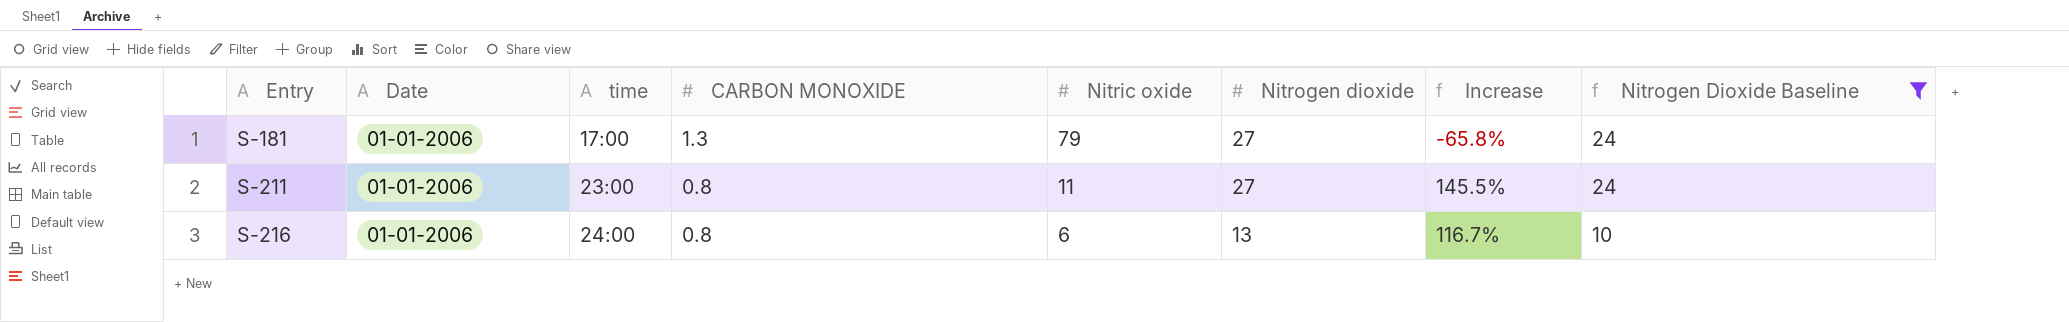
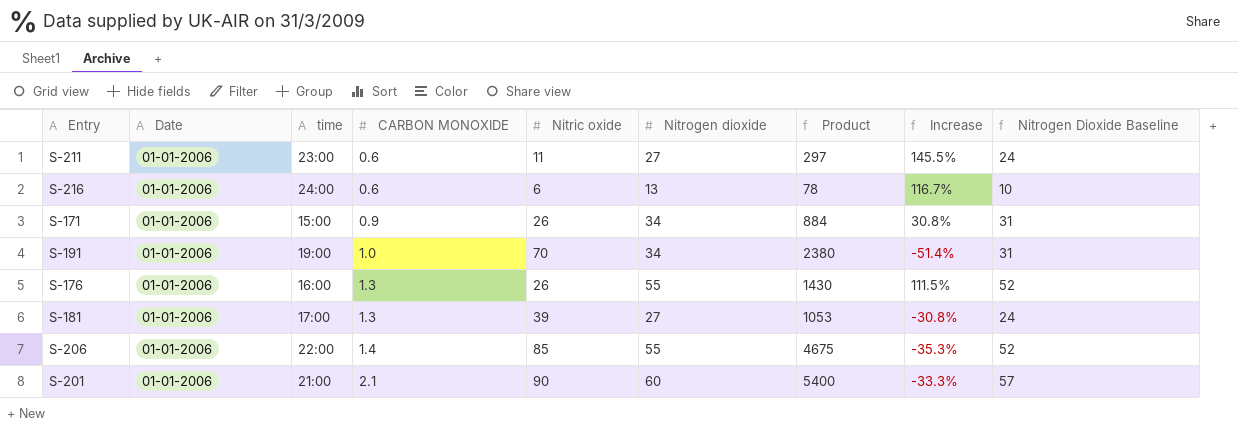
filter: Nitrogen Dioxide Baseline <= 24 -> none
row order: Entry ascending -> CARBON MONOXIDE ascending
column Product | formula: none -> [Nitric oxide] * [Nitrogen dioxide]
S-211 | CARBON MONOXIDE: 0.8 -> 0.6
S-216 | CARBON MONOXIDE: 0.8 -> 0.6
S-181 | Nitric oxide: 79 -> 39
S-181 | Increase: -65.8% -> -30.8%

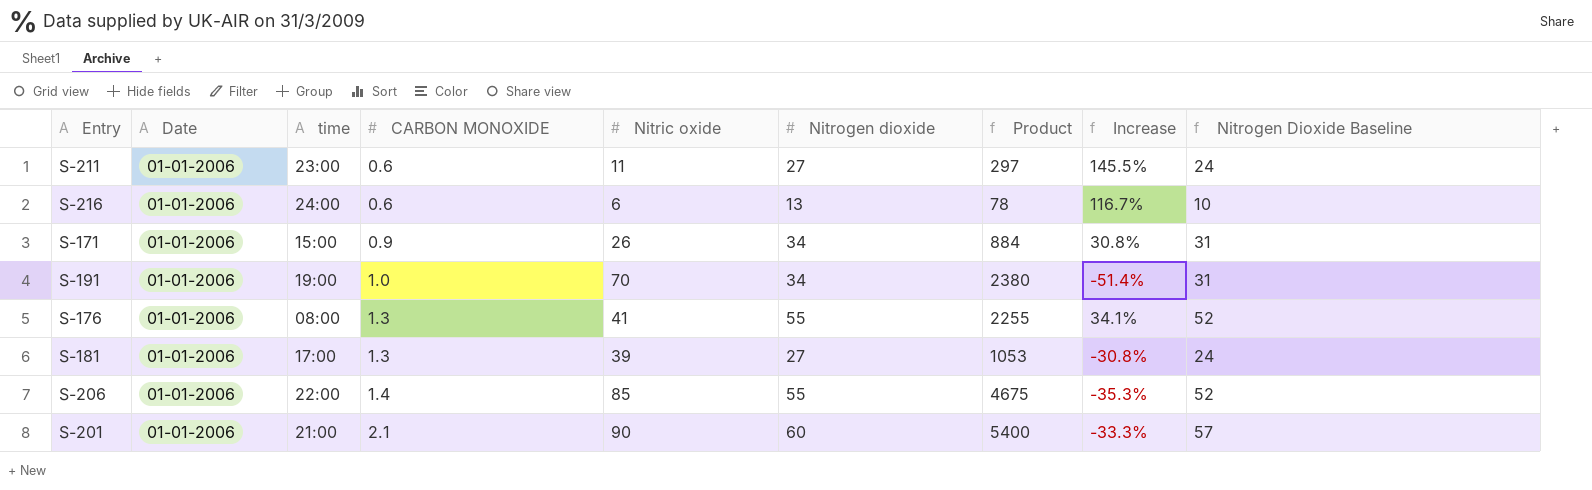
S-176 | time: 16:00 -> 08:00
S-176 | Nitric oxide: 26 -> 41
S-176 | Product: 1430 -> 2255
S-176 | Increase: 111.5% -> 34.1%

